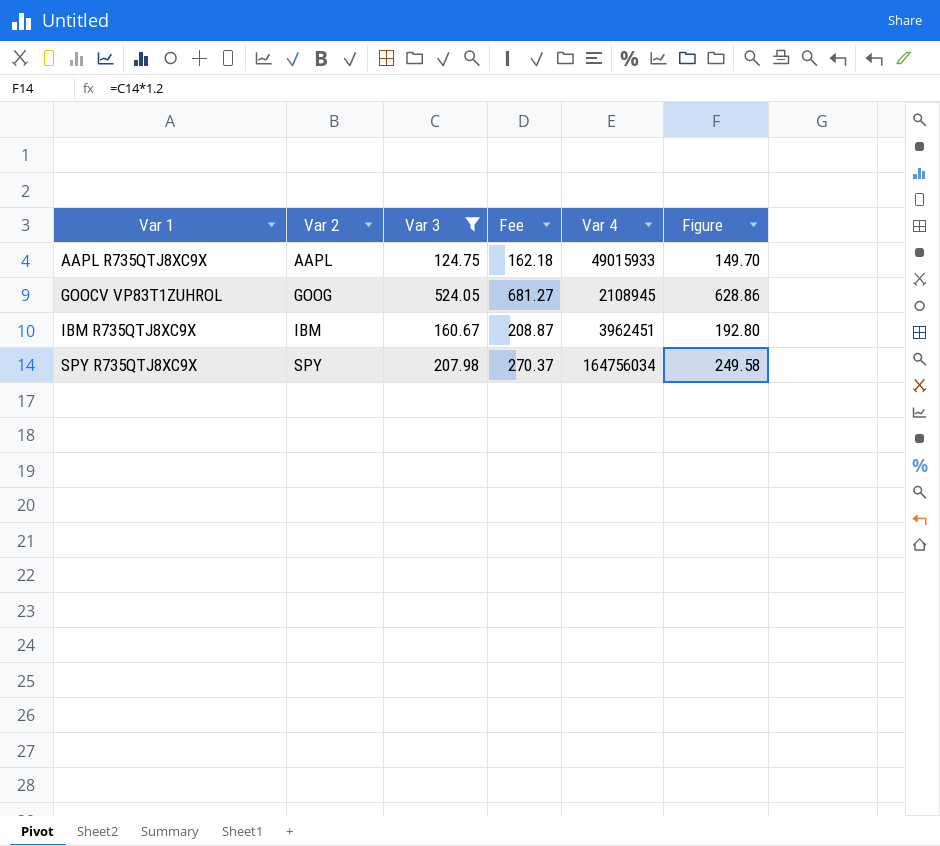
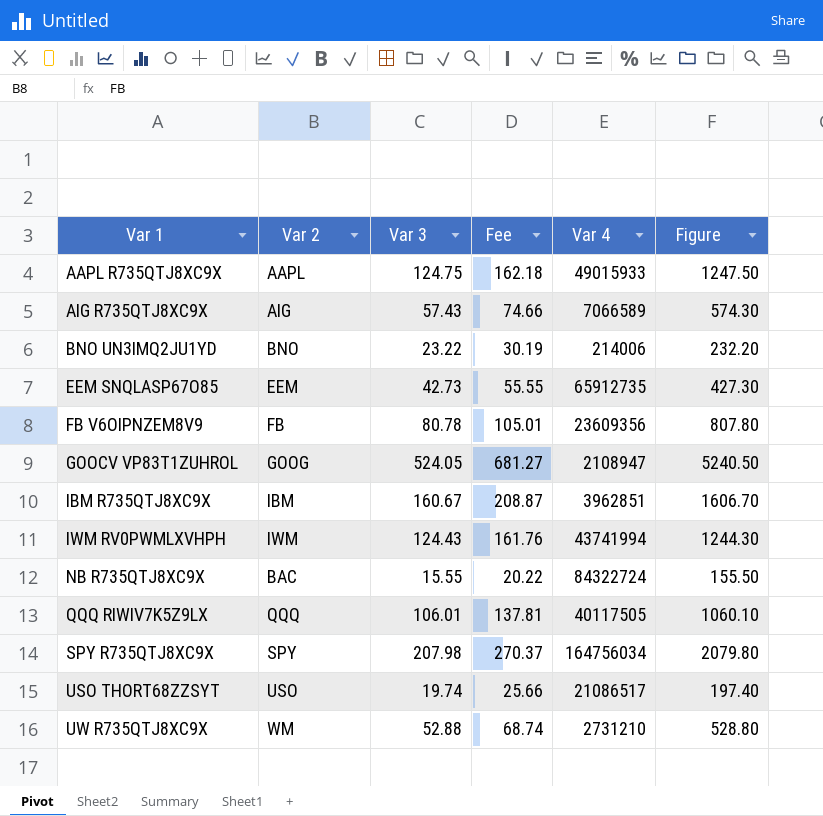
filter: Var 3 >= 124.75 -> none
column Figure | formula: [Var 3] * 1.2 -> [Var 3] * 10
GOOCV VP83T1ZUHROL | Var 4: 2108945 -> 2108947
IBM R735QTJ8XC9X | Var 4: 3962451 -> 3962851

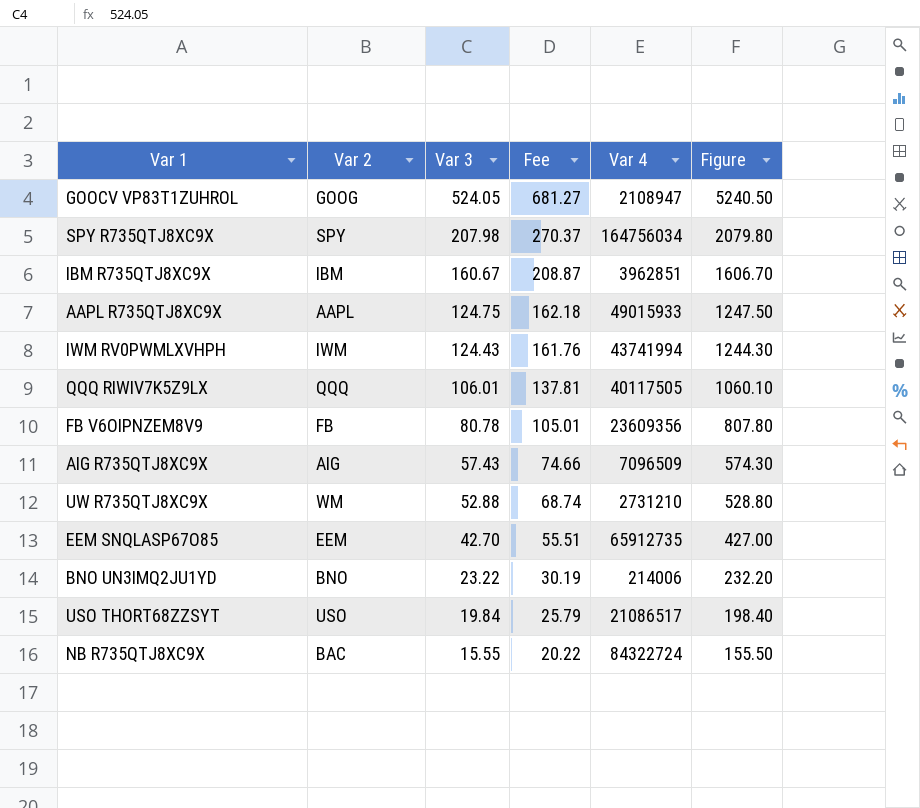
row order: Var 1 ascending -> Var 3 descending
AIG R735QTJ8XC9X | Var 4: 7066589 -> 7096509
EEM SNQLASP67O85 | Var 3: 42.73 -> 42.70
EEM SNQLASP67O85 | Fee: 55.55 -> 55.51
EEM SNQLASP67O85 | Figure: 427.30 -> 427.00
USO THORT68ZZSYT | Var 3: 19.74 -> 19.84
USO THORT68ZZSYT | Fee: 25.66 -> 25.79
USO THORT68ZZSYT | Figure: 197.40 -> 198.40

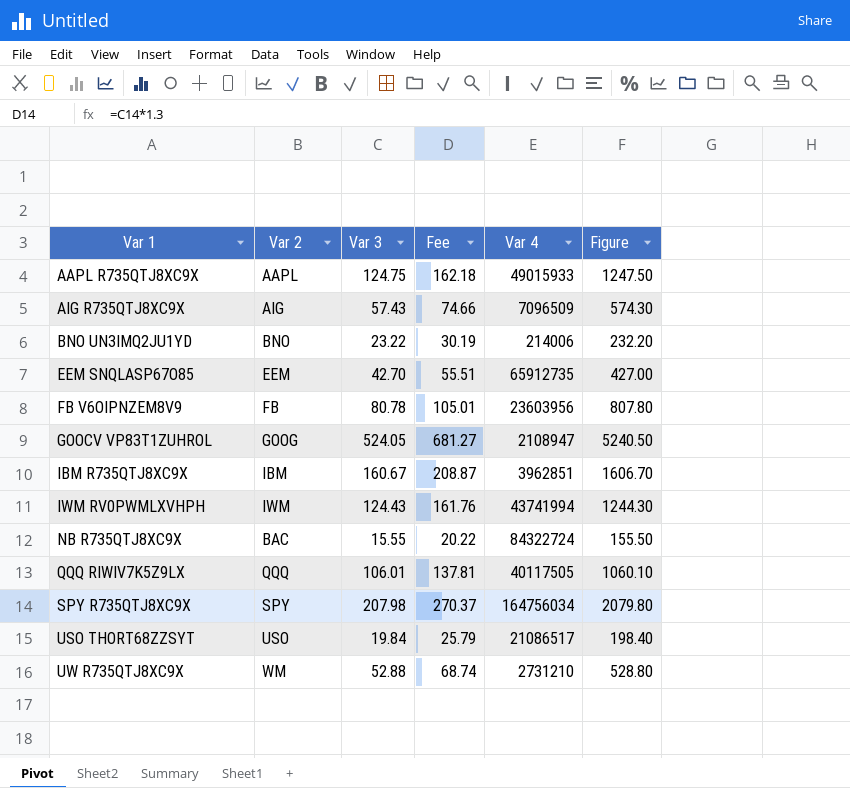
row order: Var 3 descending -> Var 1 ascending
FB V6OIPNZEM8V9 | Var 4: 23609356 -> 23603956

